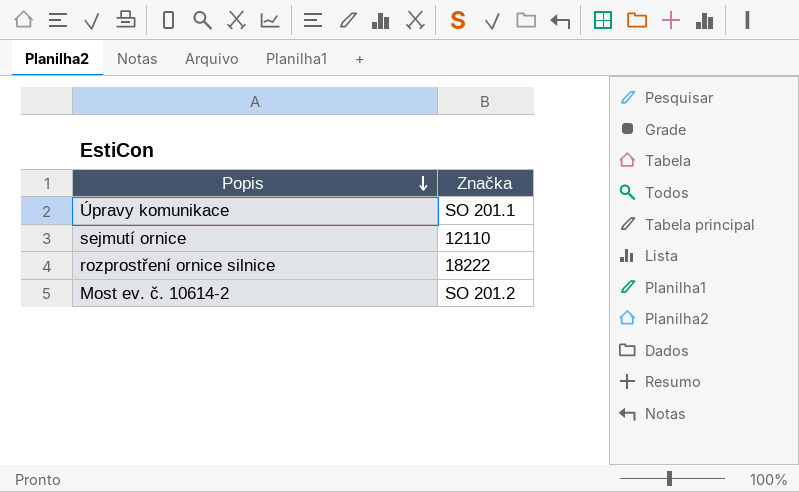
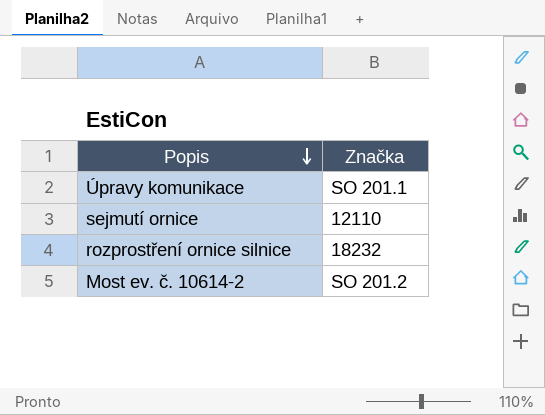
rozprostření ornice silnice | Značka: 18222 -> 18232

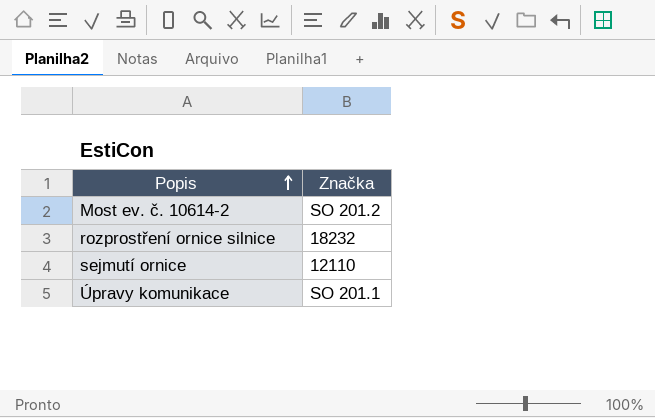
row order: Popis descending -> Popis ascending

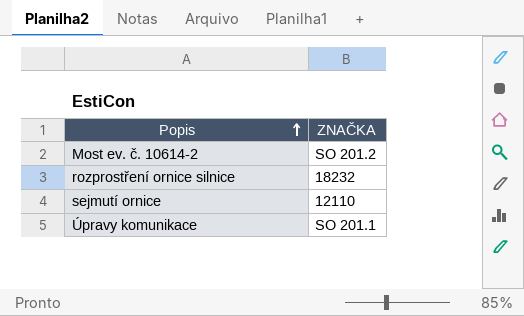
column name: Značka -> ZNAČKA

